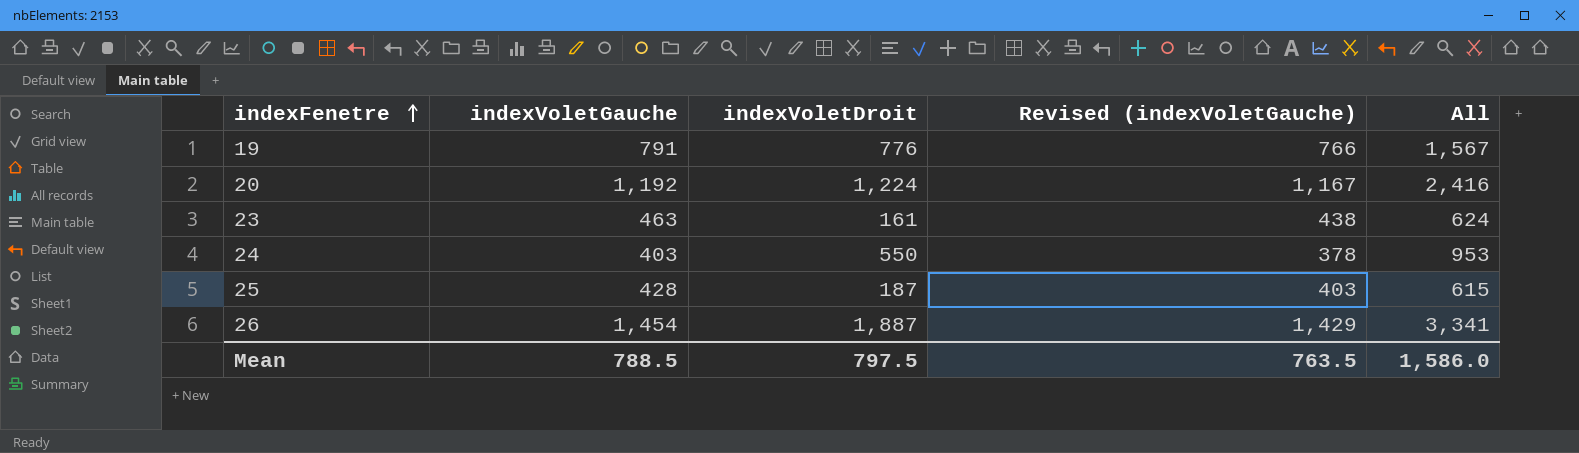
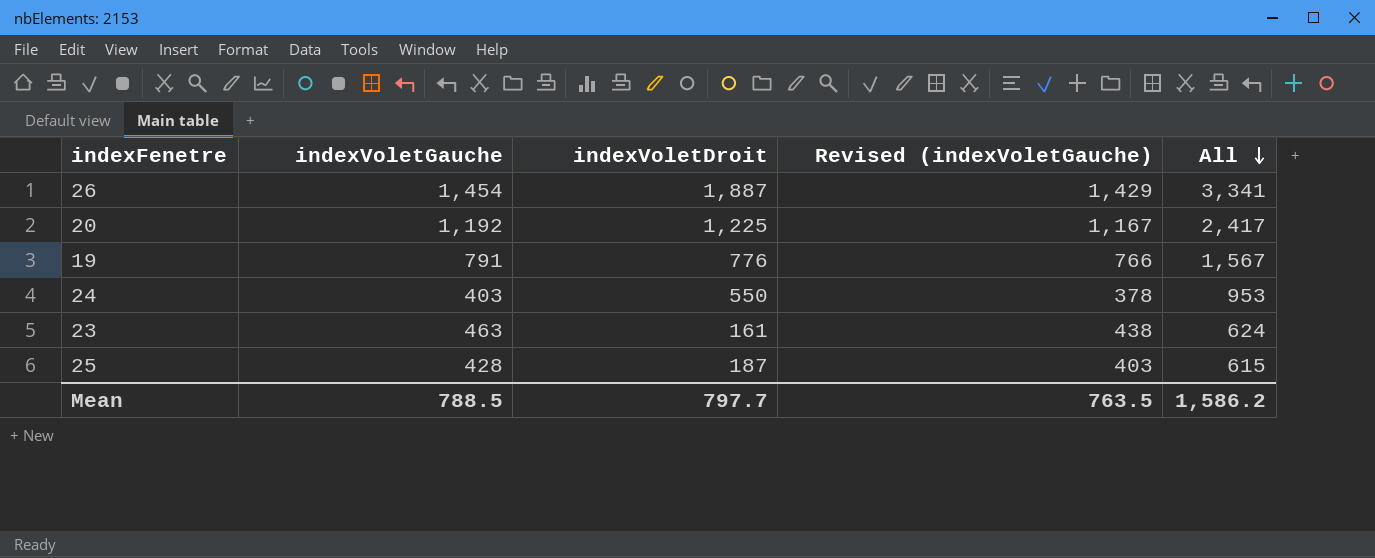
row order: indexFenetre ascending -> All descending
20 | indexVoletDroit: 1,224 -> 1,225
20 | All: 2,416 -> 2,417
Mean | indexVoletDroit: 797.5 -> 797.7
Mean | All: 1,586.0 -> 1,586.2

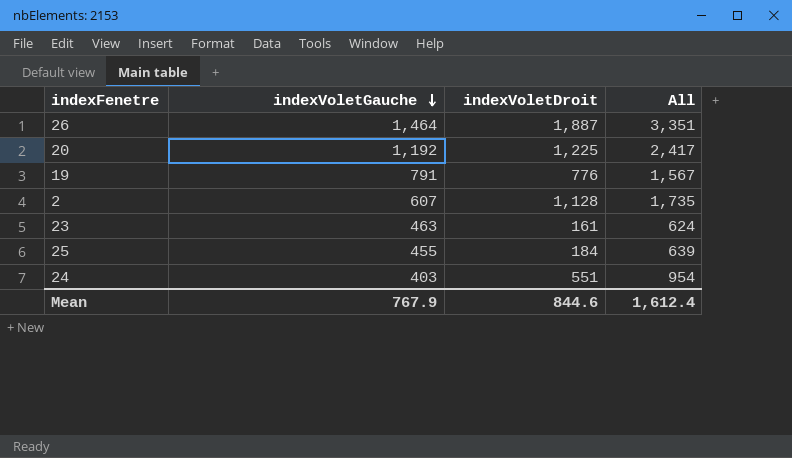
row order: All descending -> indexVoletGauche descending
column Revised (indexVoletGauche) | formula: [indexVoletGauche] - 25 -> none
26 | indexVoletGauche: 1,454 -> 1,464
26 | All: 3,341 -> 3,351
row 2: none -> 607 | 1,128 | 1,735
25 | indexVoletGauche: 428 -> 455
25 | indexVoletDroit: 187 -> 184
25 | All: 615 -> 639
24 | indexVoletDroit: 550 -> 551
24 | All: 953 -> 954
Mean | indexVoletGauche: 788.5 -> 767.9
Mean | indexVoletDroit: 797.7 -> 844.6
Mean | All: 1,586.2 -> 1,612.4

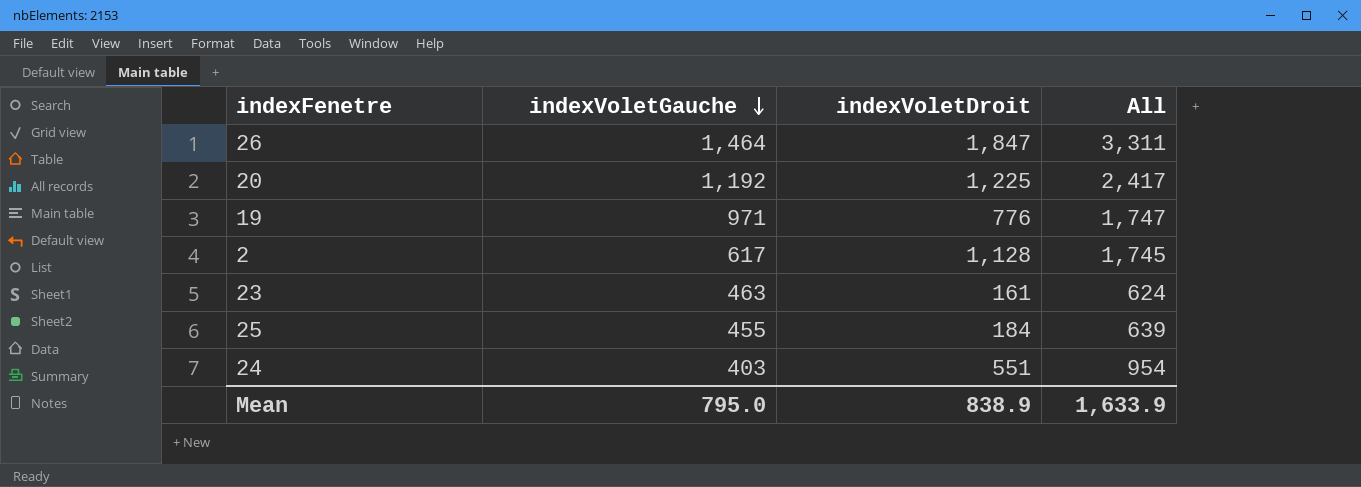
26 | indexVoletDroit: 1,887 -> 1,847
26 | All: 3,351 -> 3,311
19 | indexVoletGauche: 791 -> 971
19 | All: 1,567 -> 1,747
2 | indexVoletGauche: 607 -> 617
2 | All: 1,735 -> 1,745
Mean | indexVoletGauche: 767.9 -> 795.0
Mean | indexVoletDroit: 844.6 -> 838.9
Mean | All: 1,612.4 -> 1,633.9

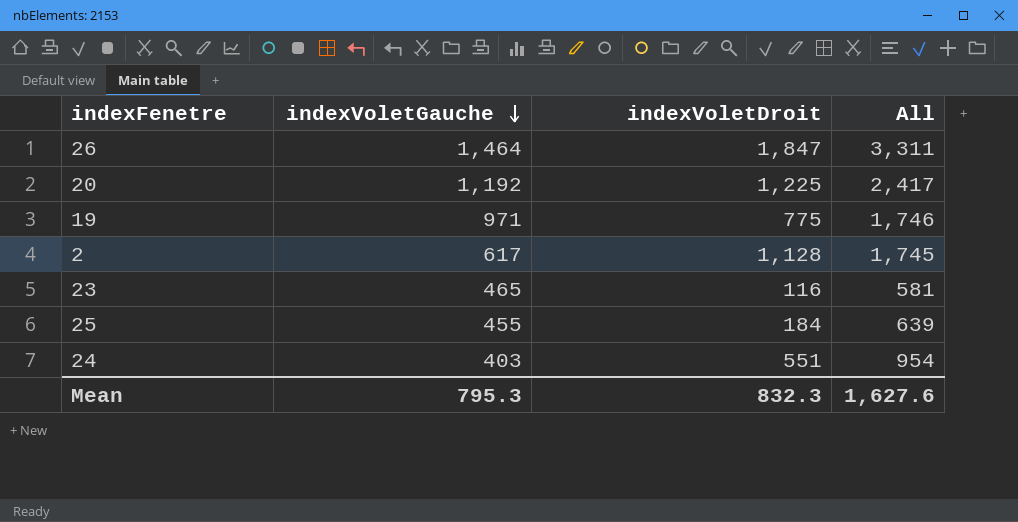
19 | indexVoletDroit: 776 -> 775
19 | All: 1,747 -> 1,746
23 | indexVoletGauche: 463 -> 465
23 | indexVoletDroit: 161 -> 116
23 | All: 624 -> 581
Mean | indexVoletGauche: 795.0 -> 795.3
Mean | indexVoletDroit: 838.9 -> 832.3
Mean | All: 1,633.9 -> 1,627.6

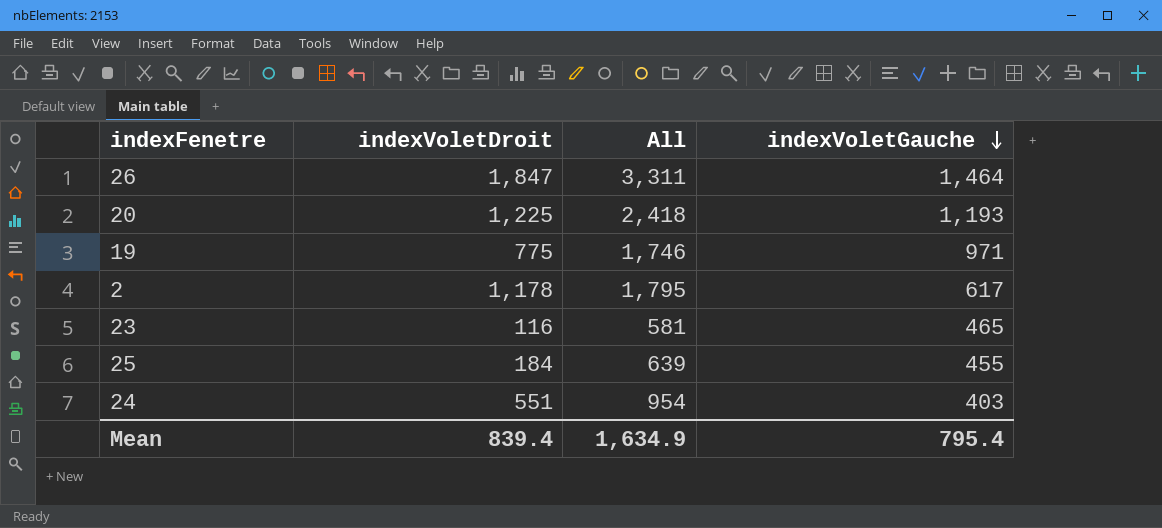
column indexVoletGauche | position: 2 -> 4
20 | All: 2,417 -> 2,418
20 | indexVoletGauche: 1,192 -> 1,193
2 | indexVoletDroit: 1,128 -> 1,178
2 | All: 1,745 -> 1,795
Mean | indexVoletDroit: 832.3 -> 839.4
Mean | All: 1,627.6 -> 1,634.9
Mean | indexVoletGauche: 795.3 -> 795.4

